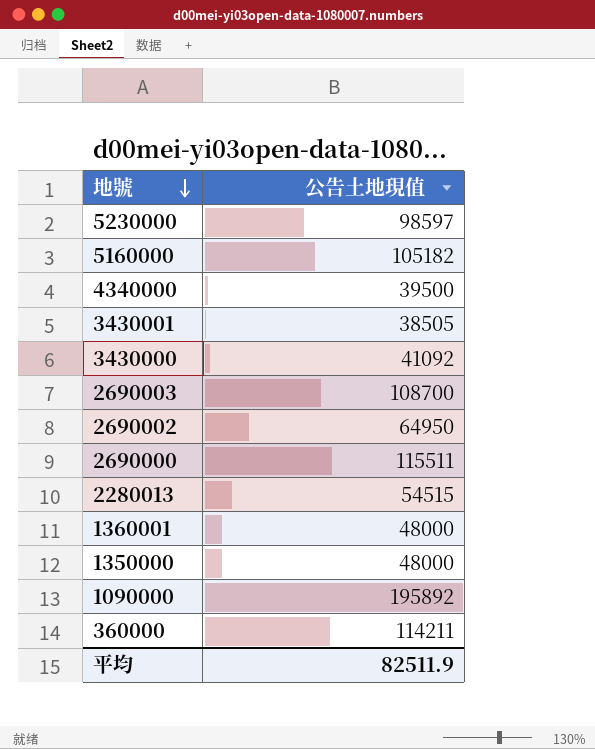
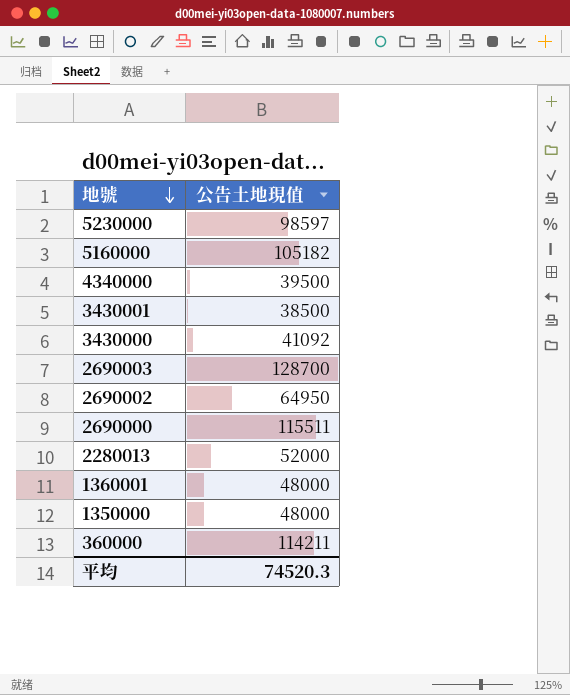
row 1090000: 195892 -> none
3430001 | 公告土地現值: 38505 -> 38500
2690003 | 公告土地現值: 108700 -> 128700
2280013 | 公告土地現值: 54515 -> 52000
平均 | 公告土地現值: 82511.9 -> 74520.3

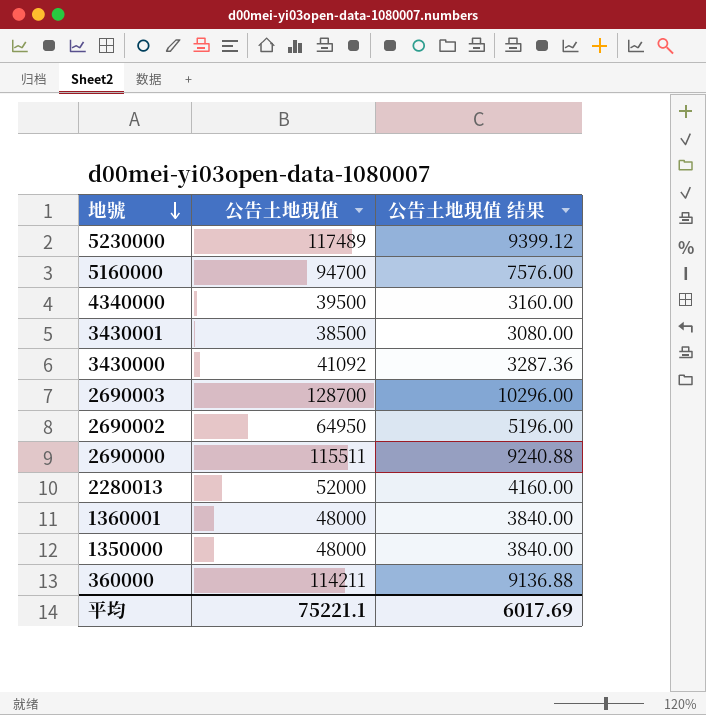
column 公告土地現值 结果 | formula: none -> [公告土地現值] * 0.08
5230000 | 公告土地現值: 98597 -> 117489
5160000 | 公告土地現值: 105182 -> 94700
平均 | 公告土地現值: 74520.3 -> 75221.1

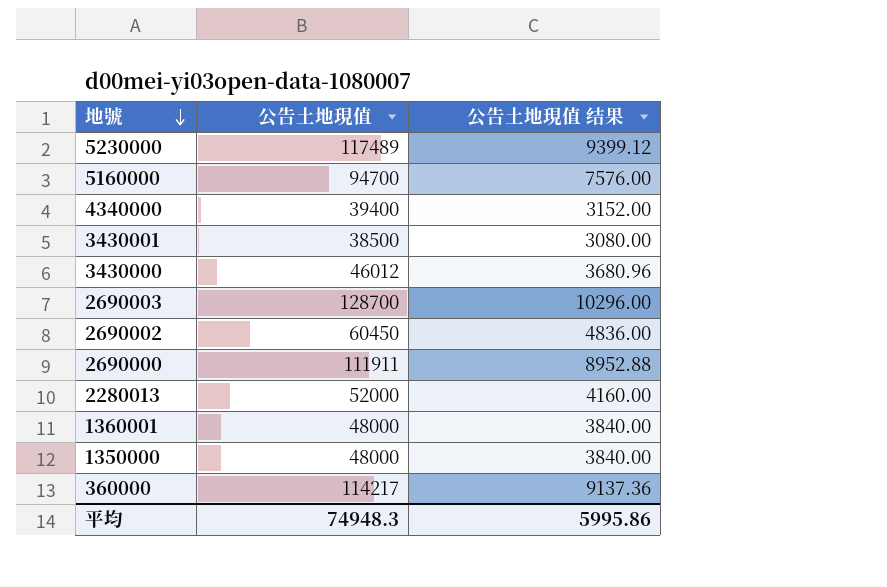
4340000 | 公告土地現值: 39500 -> 39400
4340000 | 公告土地現值 结果: 3160.00 -> 3152.00
3430000 | 公告土地現值: 41092 -> 46012
3430000 | 公告土地現值 结果: 3287.36 -> 3680.96
2690002 | 公告土地現值: 64950 -> 60450
2690002 | 公告土地現值 结果: 5196.00 -> 4836.00
2690000 | 公告土地現值: 115511 -> 111911
2690000 | 公告土地現值 结果: 9240.88 -> 8952.88
360000 | 公告土地現值: 114211 -> 114217
360000 | 公告土地現值 结果: 9136.88 -> 9137.36
平均 | 公告土地現值: 75221.1 -> 74948.3
平均 | 公告土地現值 结果: 6017.69 -> 5995.86

